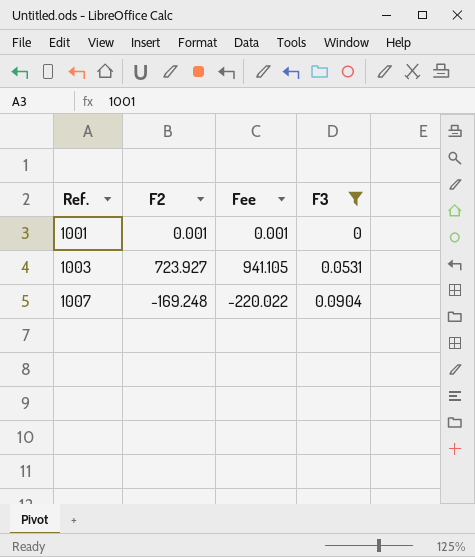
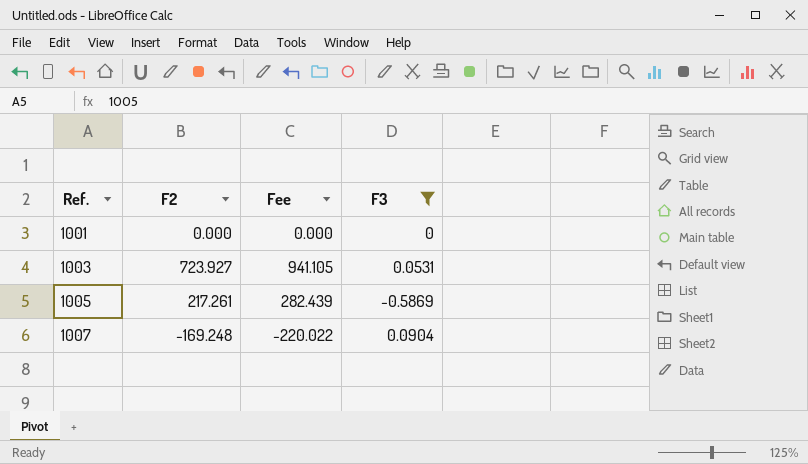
1001 | F2: 0.001 -> 0.000
1001 | Fee: 0.001 -> 0.000
row 1005: none -> 217.261 | 282.439 | -0.5869

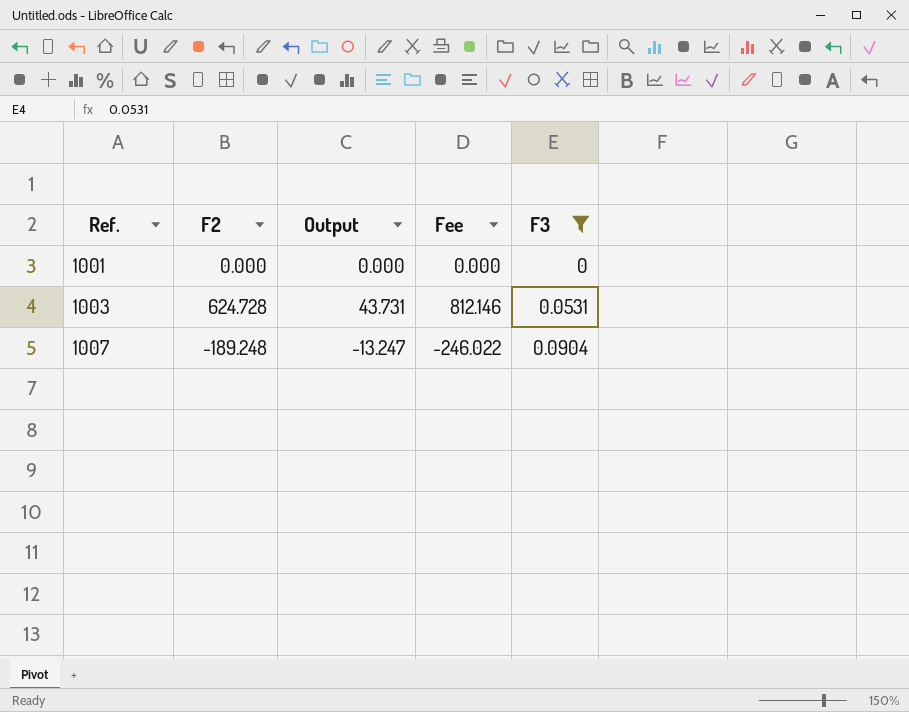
column Output | formula: none -> [F2] * 0.07
row 1005: 217.261 | 282.439 | -0.5869 -> none
1003 | F2: 723.927 -> 624.728
1003 | Fee: 941.105 -> 812.146
1007 | F2: -169.248 -> -189.248
1007 | Fee: -220.022 -> -246.022

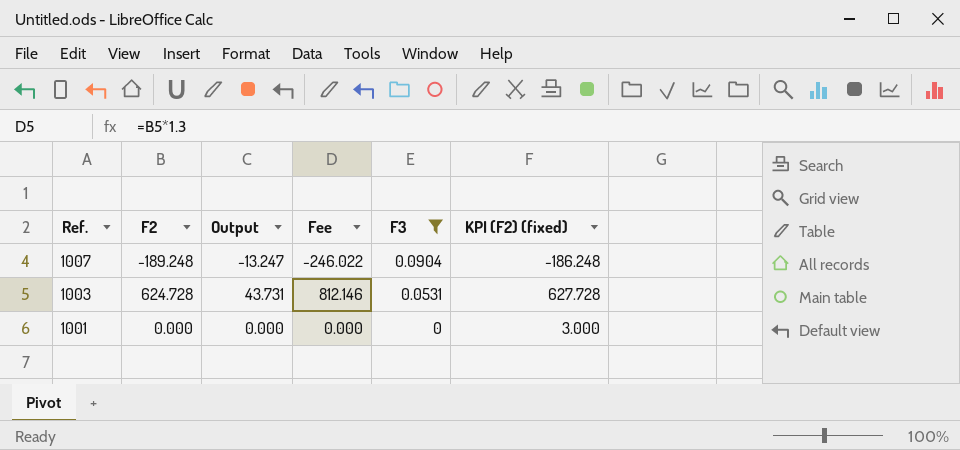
row order: Ref. ascending -> Ref. descending
column KPI (F2) (fixed) | formula: none -> [F2] + 3

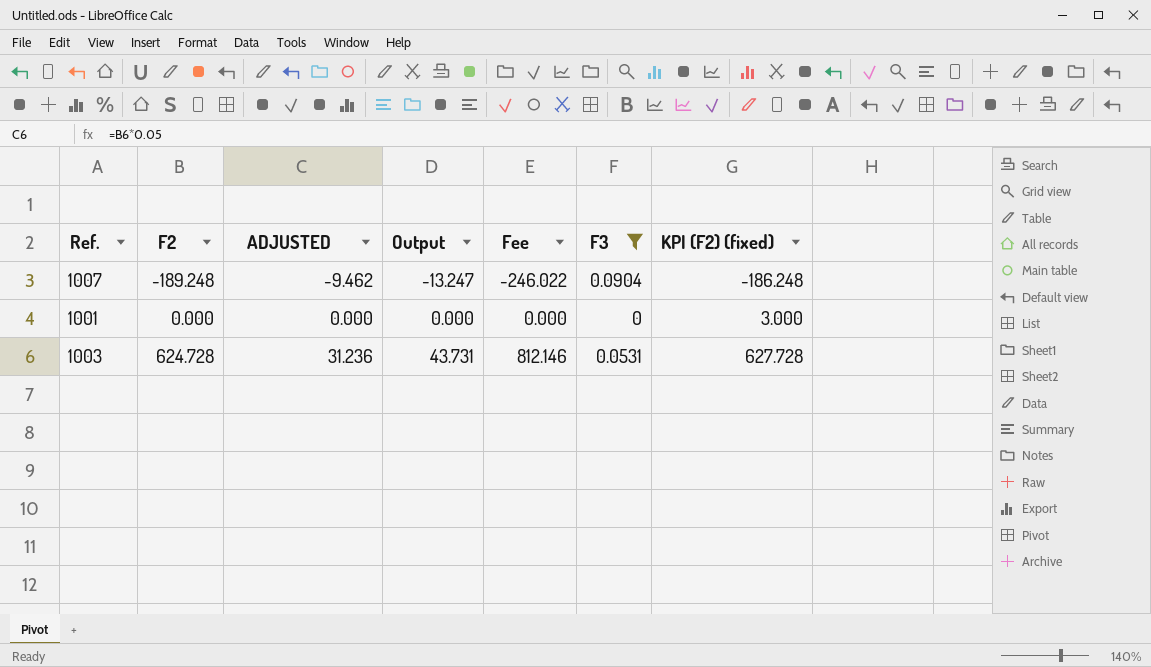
row order: Ref. descending -> F2 ascending
column ADJUSTED | formula: none -> [F2] * 0.05

